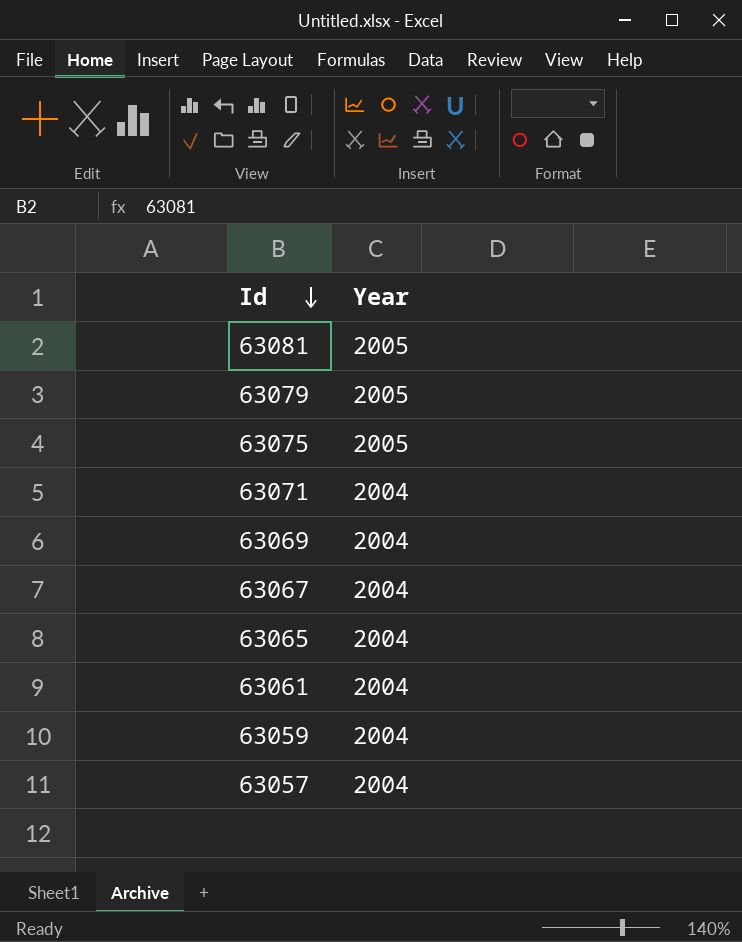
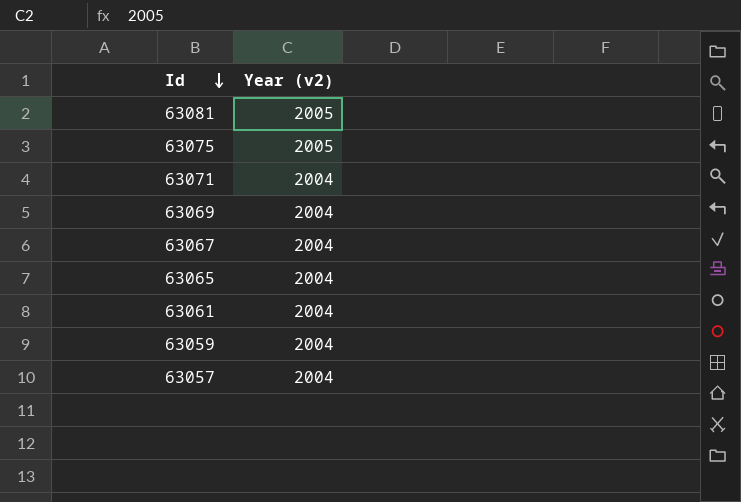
column name: Year -> Year (v2)
row 63079: 2005 -> none

